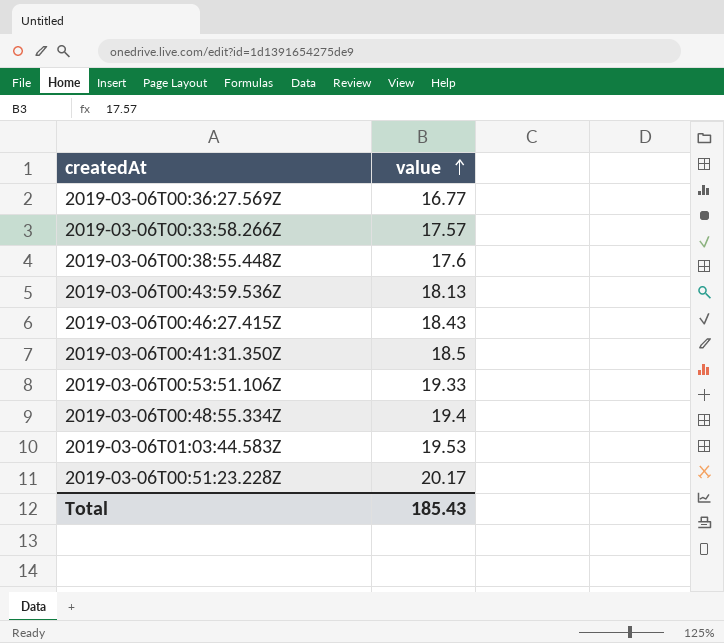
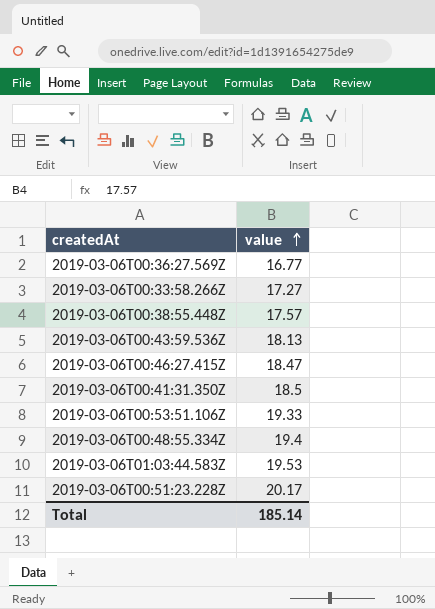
2019-03-06T00:33:58.266Z | value: 17.57 -> 17.27
2019-03-06T00:38:55.448Z | value: 17.6 -> 17.57
2019-03-06T00:46:27.415Z | value: 18.43 -> 18.47
Total | value: 185.43 -> 185.14

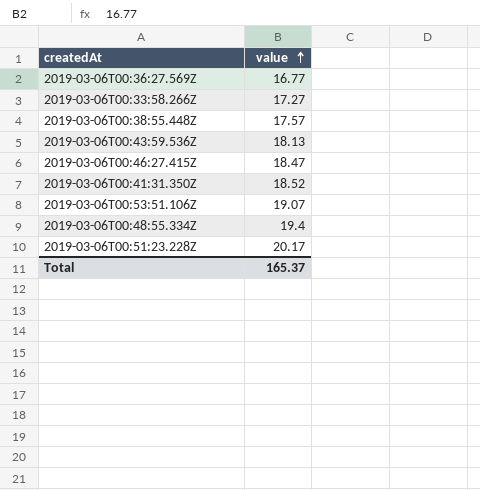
row 2019-03-06T01:03:44.583Z: 19.53 -> none
2019-03-06T00:41:31.350Z | value: 18.5 -> 18.52
2019-03-06T00:53:51.106Z | value: 19.33 -> 19.07
Total | value: 185.14 -> 165.37

